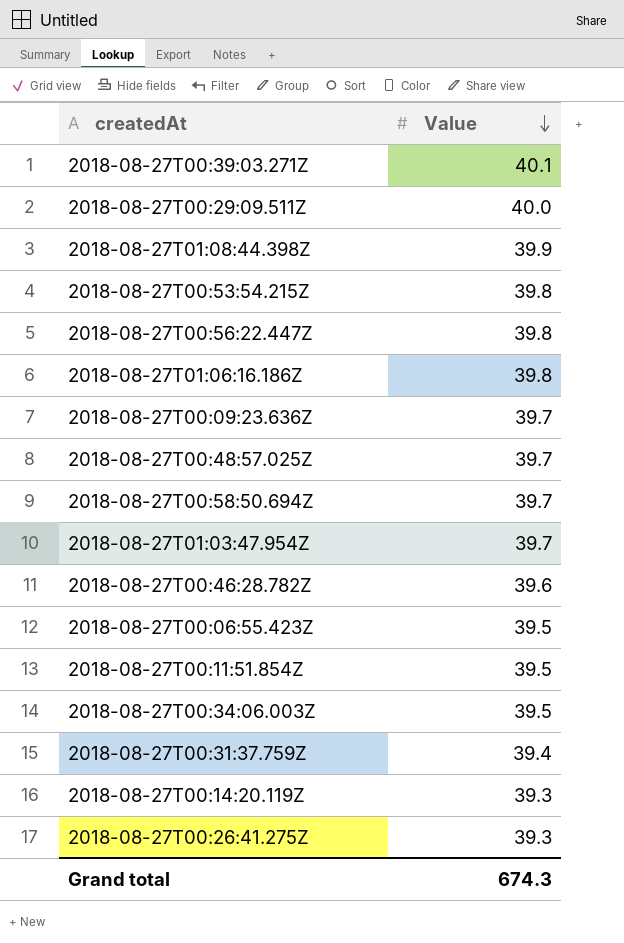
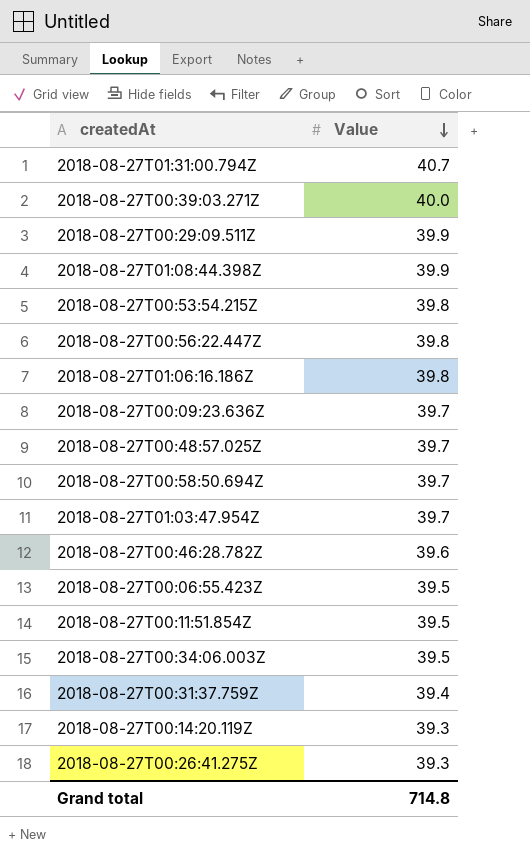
row 2018-08-27T01:31:00.794Z: none -> 40.7
2018-08-27T00:39:03.271Z | Value: 40.1 -> 40.0
2018-08-27T00:29:09.511Z | Value: 40.0 -> 39.9
Grand total | Value: 674.3 -> 714.8

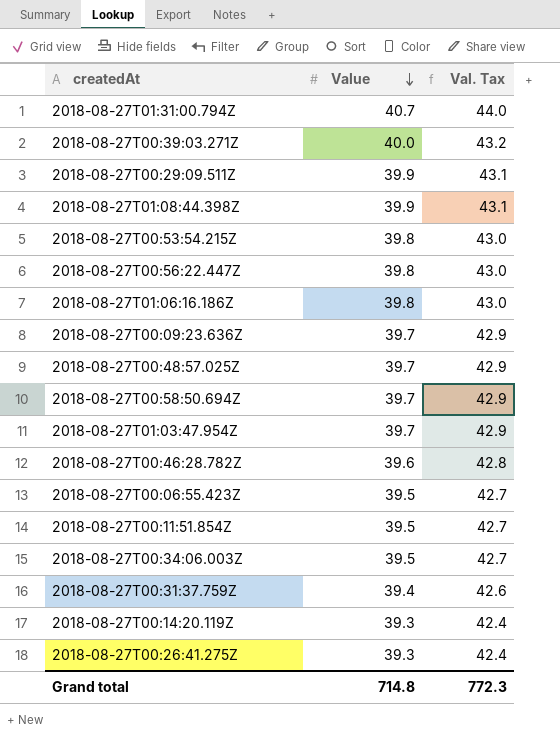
column Val. Tax | formula: none -> [Value] * 1.08

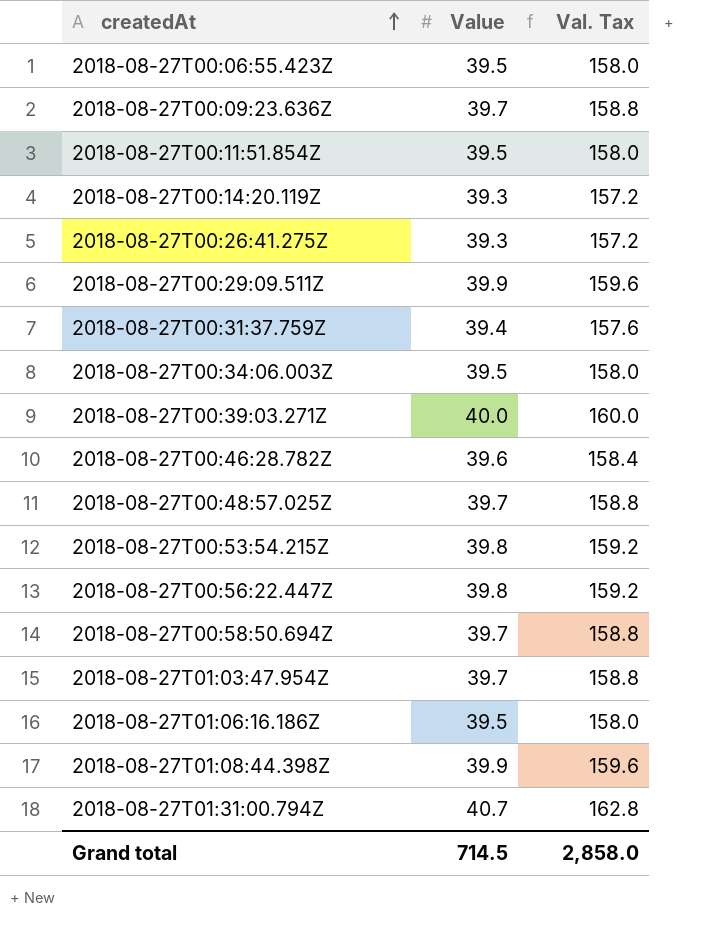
row order: Value descending -> createdAt ascending
column Val. Tax | formula: [Value] * 1.08 -> [Value] * 4
2018-08-27T01:06:16.186Z | Value: 39.8 -> 39.5
Grand total | Value: 714.8 -> 714.5
Grand total | Val. Tax: 772.3 -> 2,858.0

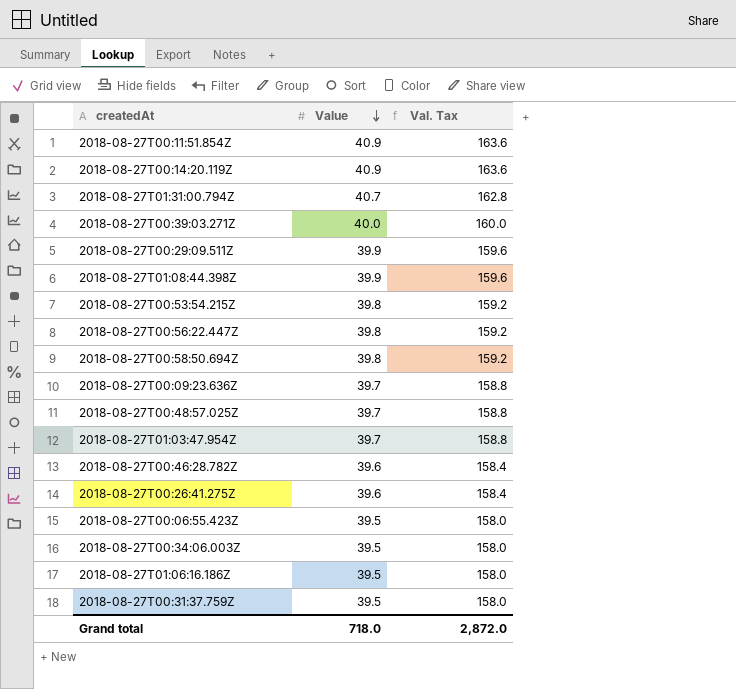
row order: createdAt ascending -> Value descending
2018-08-27T00:11:51.854Z | Value: 39.5 -> 40.9
2018-08-27T00:11:51.854Z | Val. Tax: 158.0 -> 163.6
2018-08-27T00:14:20.119Z | Value: 39.3 -> 40.9
2018-08-27T00:14:20.119Z | Val. Tax: 157.2 -> 163.6
2018-08-27T00:58:50.694Z | Value: 39.7 -> 39.8
2018-08-27T00:58:50.694Z | Val. Tax: 158.8 -> 159.2
2018-08-27T00:26:41.275Z | Value: 39.3 -> 39.6
2018-08-27T00:26:41.275Z | Val. Tax: 157.2 -> 158.4
2018-08-27T00:31:37.759Z | Value: 39.4 -> 39.5
2018-08-27T00:31:37.759Z | Val. Tax: 157.6 -> 158.0
Grand total | Value: 714.5 -> 718.0
Grand total | Val. Tax: 2,858.0 -> 2,872.0

